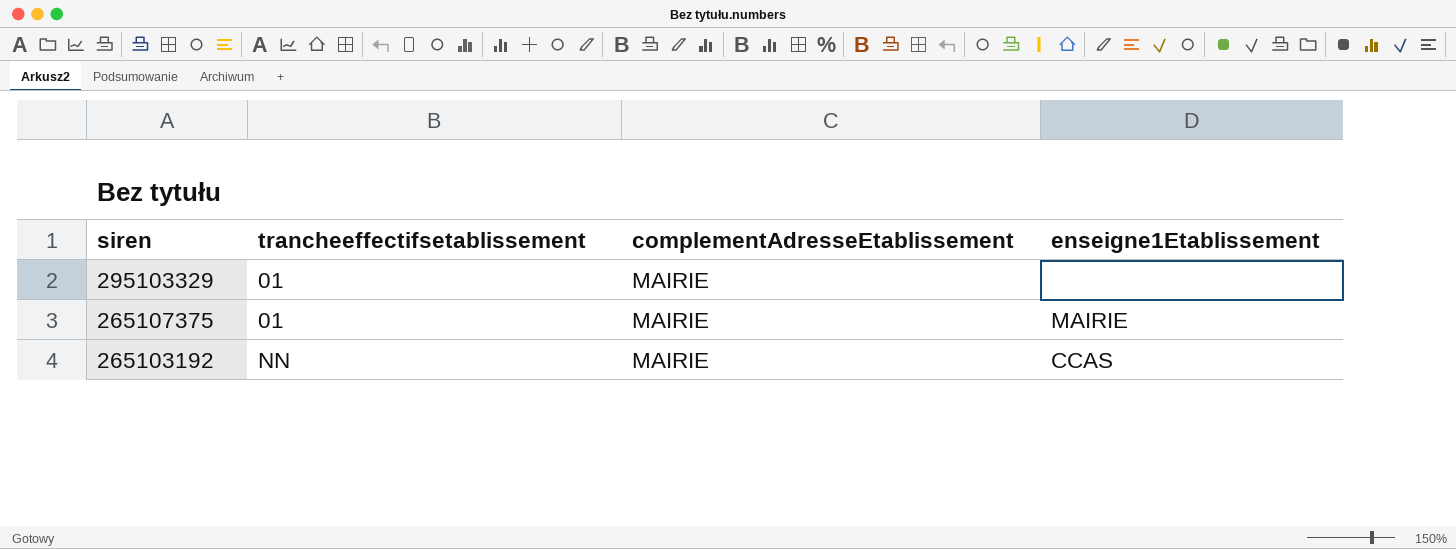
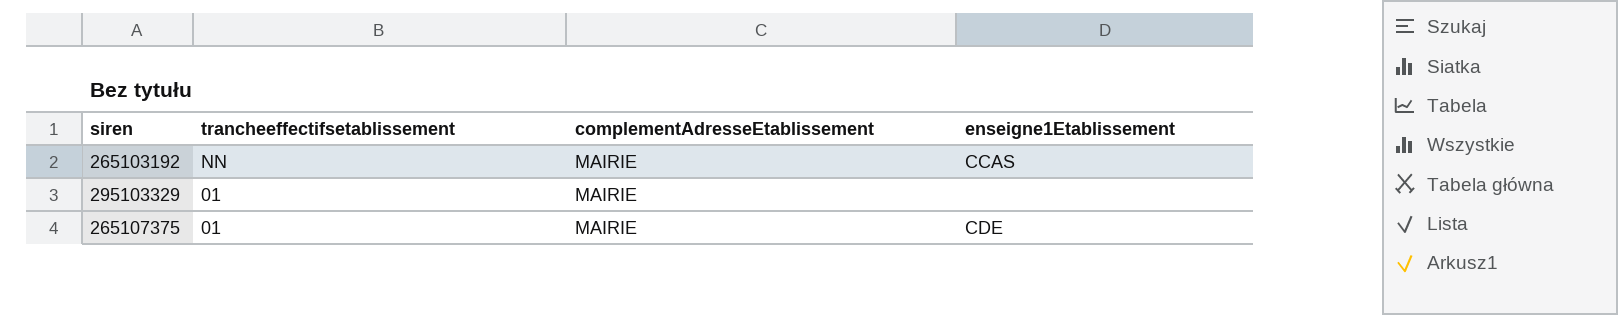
row order: siren descending -> trancheeffectifsetablissement descending
265107375 | enseigne1Etablissement: MAIRIE -> CDE

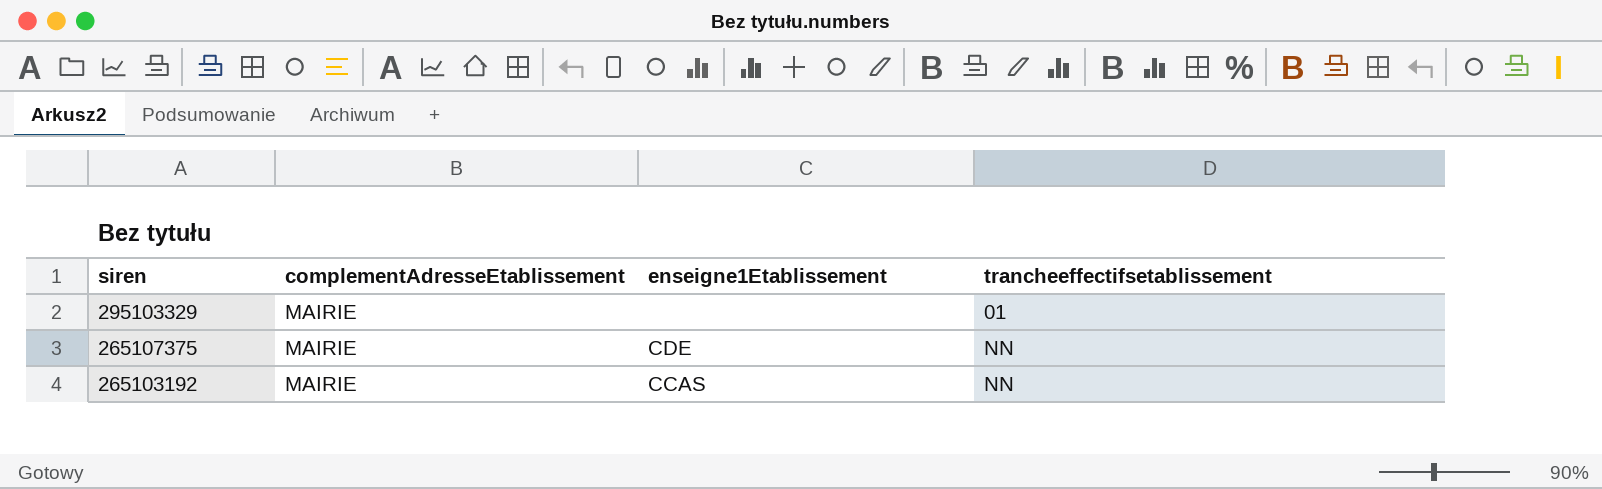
row order: trancheeffectifsetablissement descending -> siren descending
column trancheeffectifsetablissement | position: 2 -> 4
265107375 | trancheeffectifsetablissement: 01 -> NN

